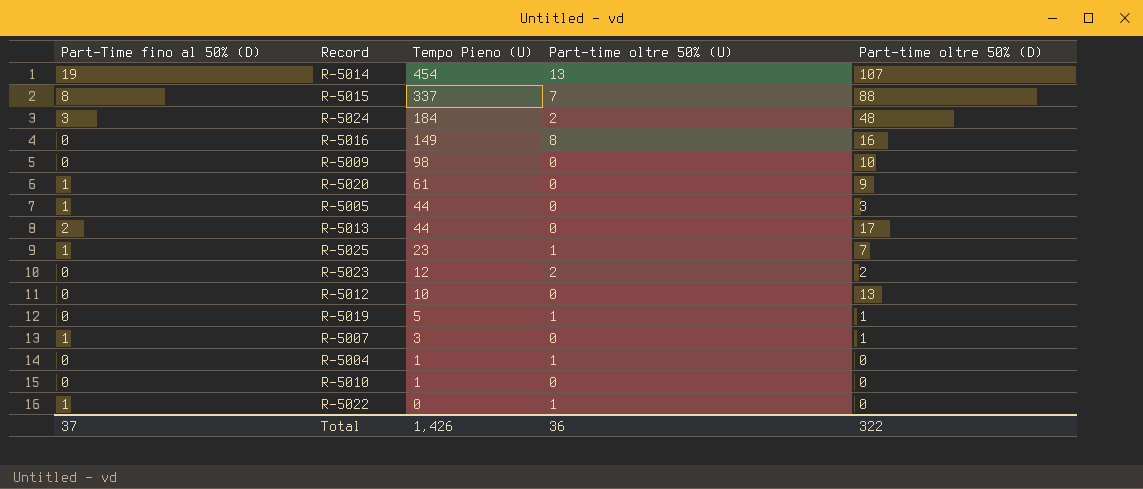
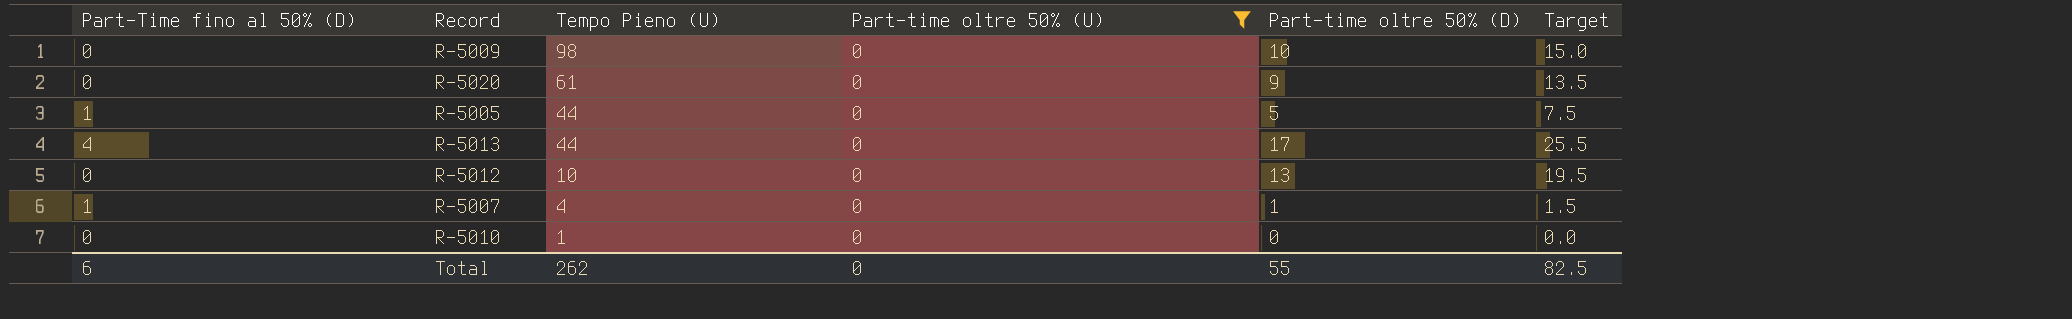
filter: none -> Part-time oltre 50% (U) = 0
column Target | formula: none -> [Part-time oltre 50% (D)] * 1.5
R-5020 | Part-Time fino al 50% (D): 1 -> 0
R-5005 | Part-time oltre 50% (D): 3 -> 5
R-5013 | Part-Time fino al 50% (D): 2 -> 4
R-5007 | Tempo Pieno (U): 3 -> 4
Total | Part-Time fino al 50% (D): 37 -> 6
Total | Tempo Pieno (U): 1,426 -> 262
Total | Part-time oltre 50% (U): 36 -> 0
Total | Part-time oltre 50% (D): 322 -> 55

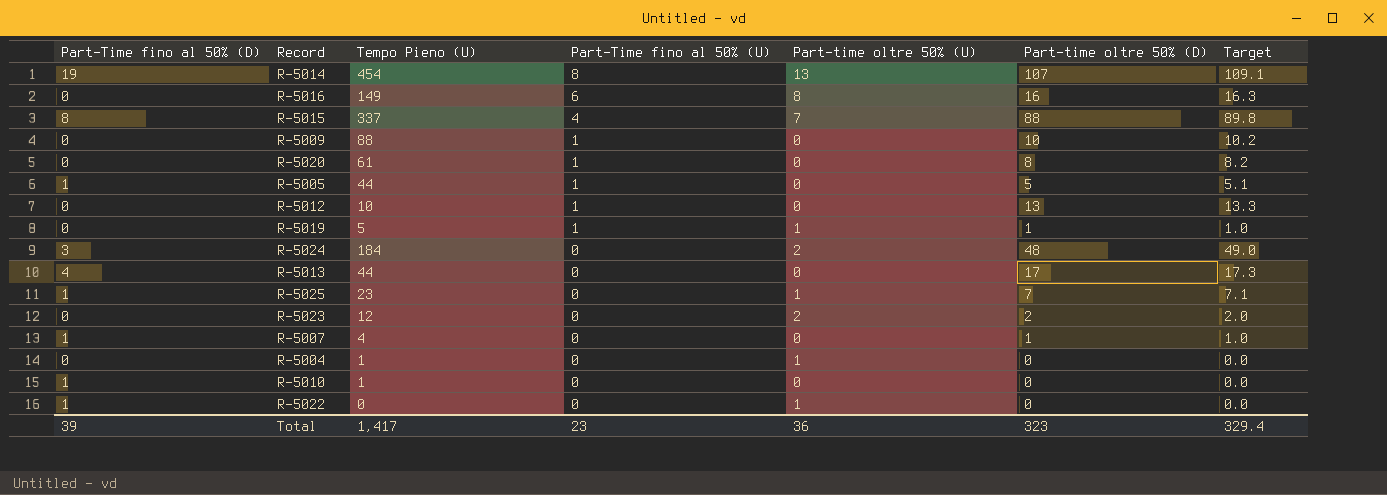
filter: Part-time oltre 50% (U) = 0 -> none
row order: Tempo Pieno (U) descending -> Part-Time fino al 50% (U) descending
column Part-Time fino al 50% (U) | position: none -> 4
column Target | formula: [Part-time oltre 50% (D)] * 1.5 -> [Part-time oltre 50% (D)] * 1.02
R-5009 | Tempo Pieno (U): 98 -> 88
R-5020 | Part-time oltre 50% (D): 9 -> 8
R-5010 | Part-Time fino al 50% (D): 0 -> 1
Total | Part-Time fino al 50% (D): 6 -> 39
Total | Tempo Pieno (U): 262 -> 1,417
Total | Part-time oltre 50% (U): 0 -> 36
Total | Part-time oltre 50% (D): 55 -> 323
Total | Target: 82.5 -> 329.4

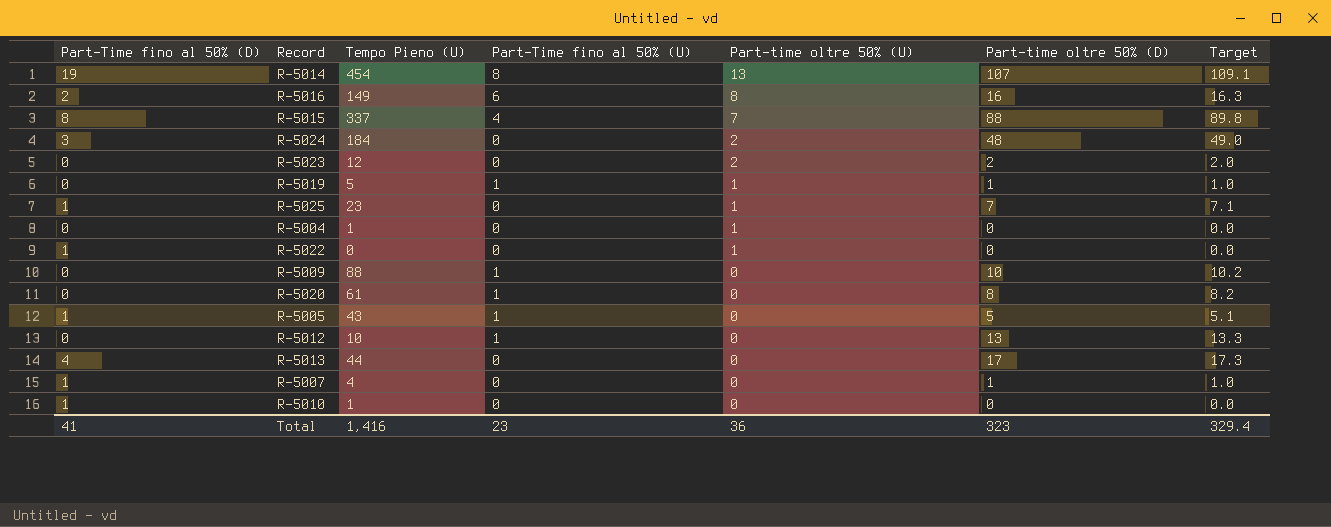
row order: Part-Time fino al 50% (U) descending -> Part-time oltre 50% (U) descending
R-5016 | Part-Time fino al 50% (D): 0 -> 2
R-5005 | Tempo Pieno (U): 44 -> 43
Total | Part-Time fino al 50% (D): 39 -> 41
Total | Tempo Pieno (U): 1,417 -> 1,416

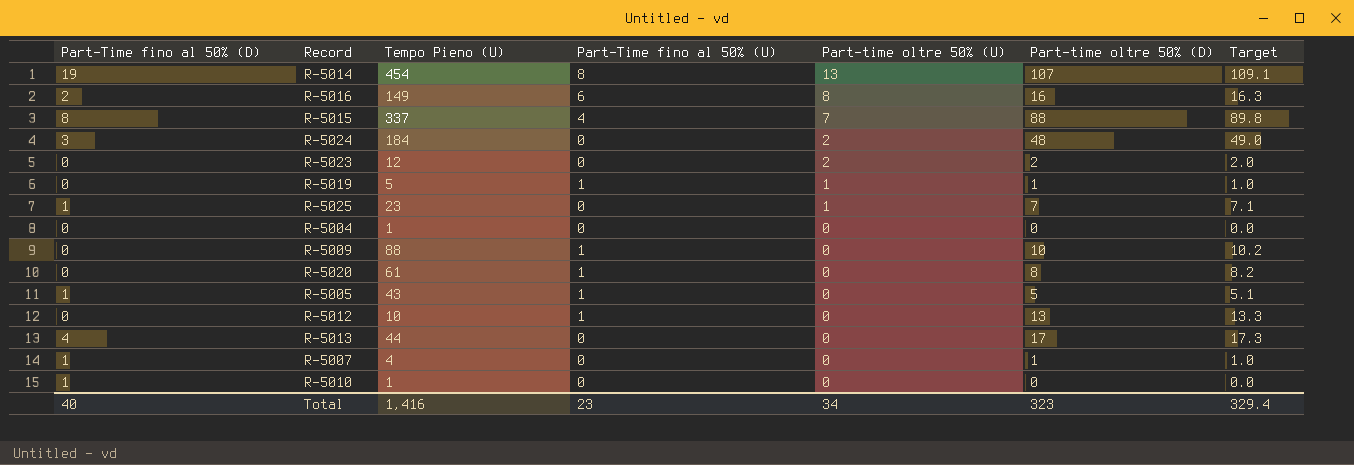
row R-5022: 1 | 0 | 0 | 1 | 0 | 0.0 -> none
R-5004 | Part-time oltre 50% (U): 1 -> 0
Total | Part-Time fino al 50% (D): 41 -> 40
Total | Part-time oltre 50% (U): 36 -> 34

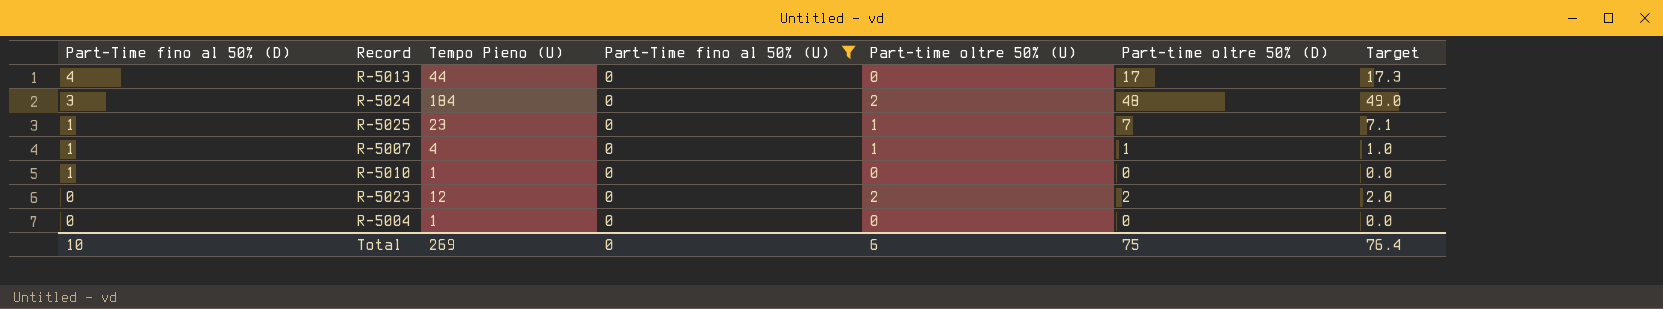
filter: none -> Part-Time fino al 50% (U) = 0
row order: Part-time oltre 50% (U) descending -> Part-Time fino al 50% (D) descending
R-5007 | Part-time oltre 50% (U): 0 -> 1
Total | Part-Time fino al 50% (D): 40 -> 10
Total | Tempo Pieno (U): 1,416 -> 269
Total | Part-Time fino al 50% (U): 23 -> 0
Total | Part-time oltre 50% (U): 34 -> 6
Total | Part-time oltre 50% (D): 323 -> 75
Total | Target: 329.4 -> 76.4

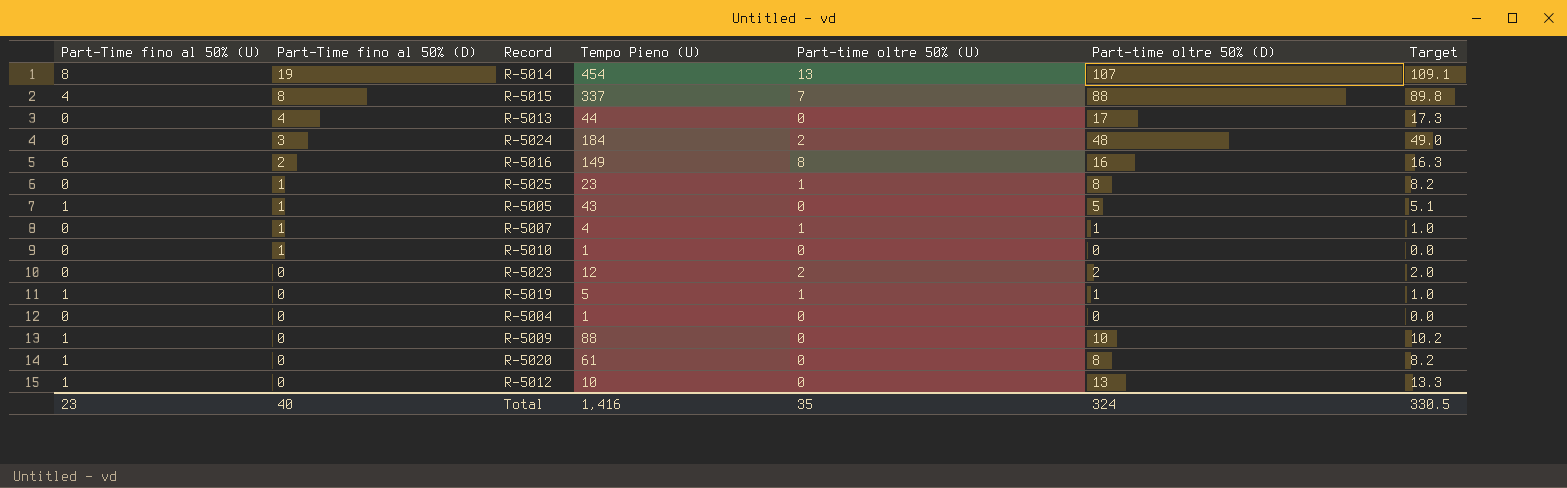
filter: Part-Time fino al 50% (U) = 0 -> none
column Part-Time fino al 50% (U) | position: 4 -> 1
R-5025 | Part-time oltre 50% (D): 7 -> 8
R-5025 | Target: 7.1 -> 8.2
Total | Part-Time fino al 50% (U): 0 -> 23
Total | Part-Time fino al 50% (D): 10 -> 40
Total | Tempo Pieno (U): 269 -> 1,416
Total | Part-time oltre 50% (U): 6 -> 35
Total | Part-time oltre 50% (D): 75 -> 324
Total | Target: 76.4 -> 330.5

